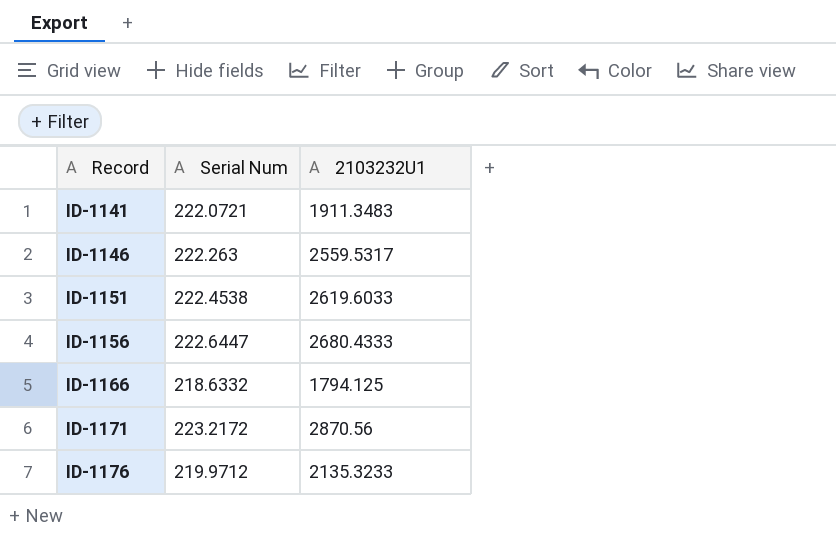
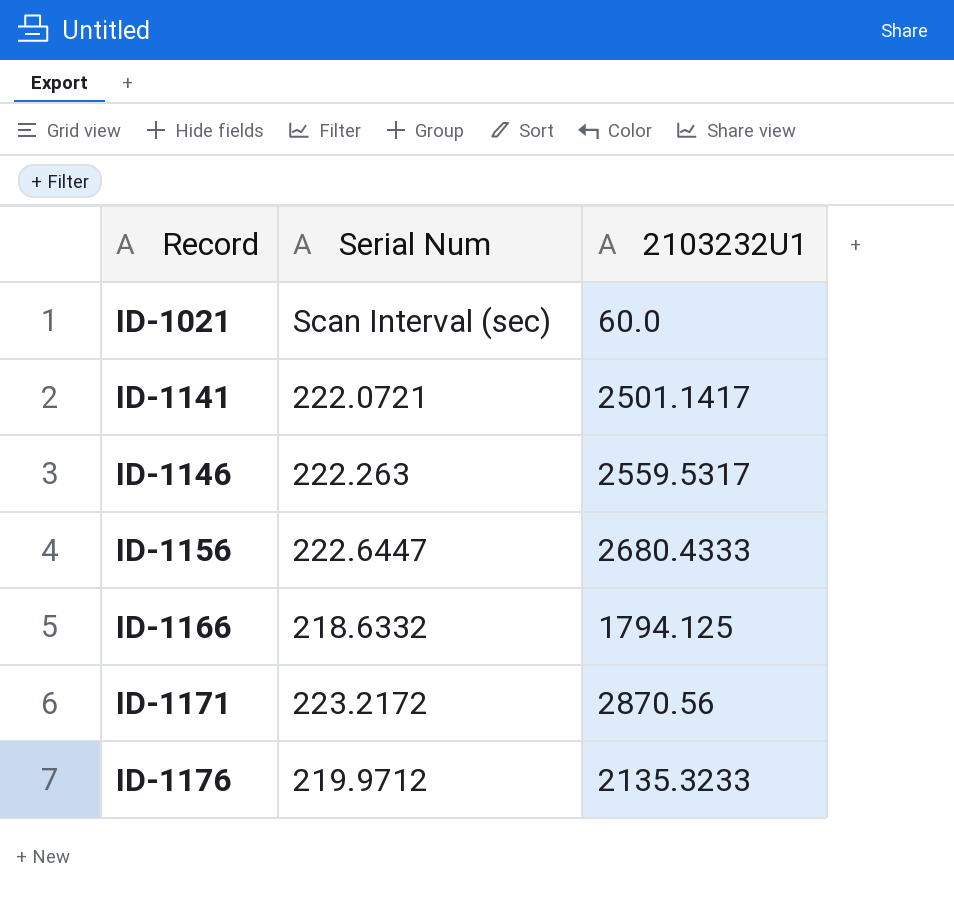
row ID-1151: 222.4538 | 2619.6033 -> none
row ID-1021: none -> Scan Interval (sec) | 60.0
ID-1141 | 2103232U1: 1911.3483 -> 2501.1417

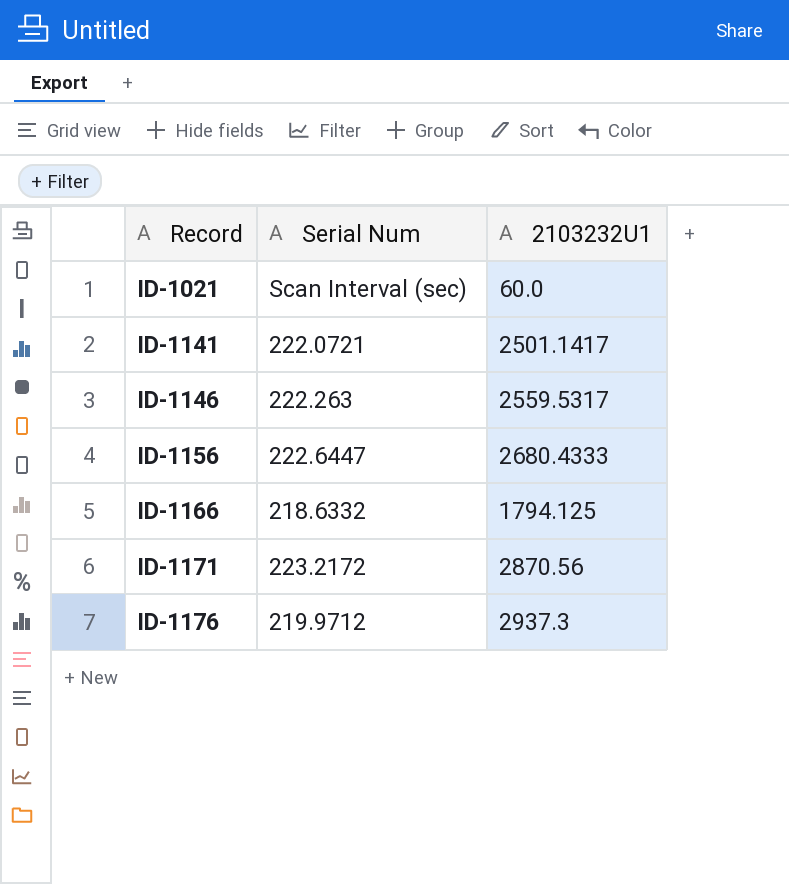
ID-1176 | 2103232U1: 2135.3233 -> 2937.3

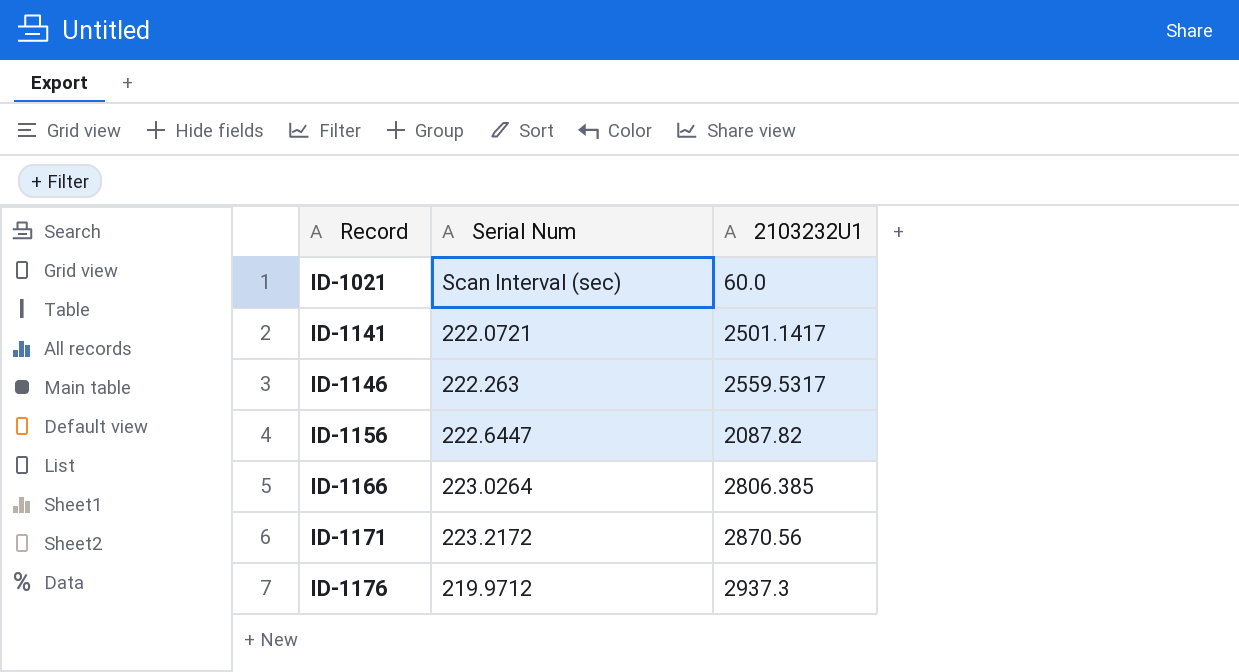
ID-1156 | 2103232U1: 2680.4333 -> 2087.82
ID-1166 | Serial Num: 218.6332 -> 223.0264
ID-1166 | 2103232U1: 1794.125 -> 2806.385

